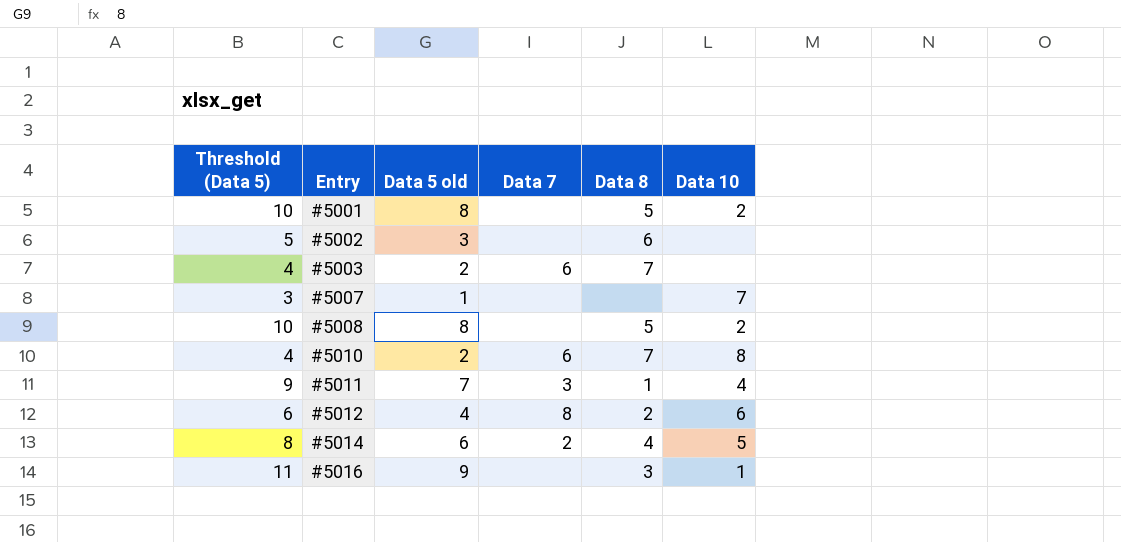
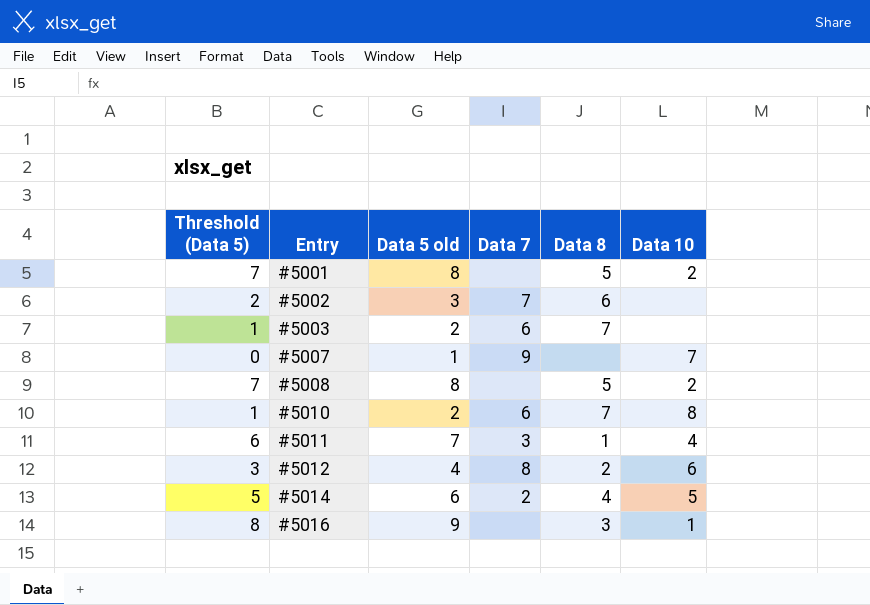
column Threshold (Data 5) | formula: [Data 5 old] + 2 -> [Data 5 old] - 1
#5002 | Data 7: none -> 7
#5007 | Data 7: none -> 9

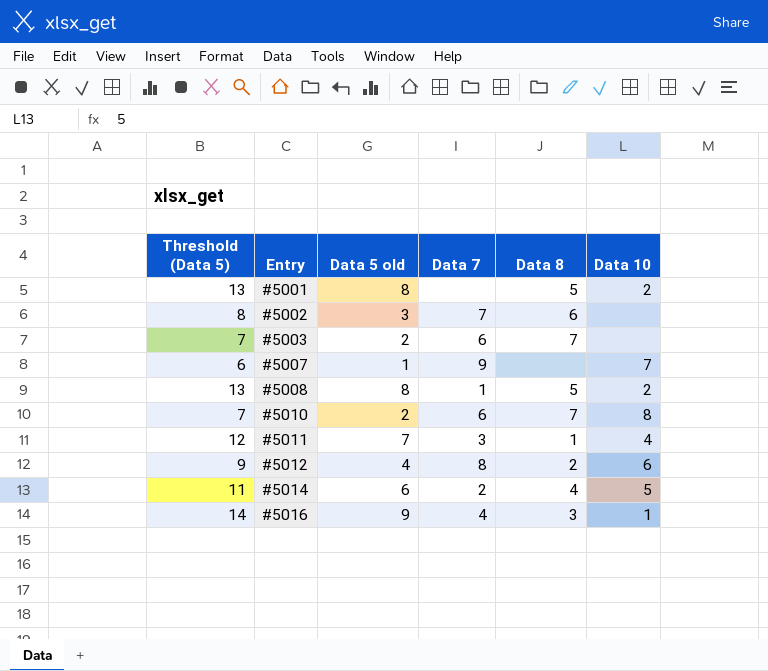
column Threshold (Data 5) | formula: [Data 5 old] - 1 -> [Data 5 old] + 5
#5008 | Data 7: none -> 1
#5016 | Data 7: none -> 4

